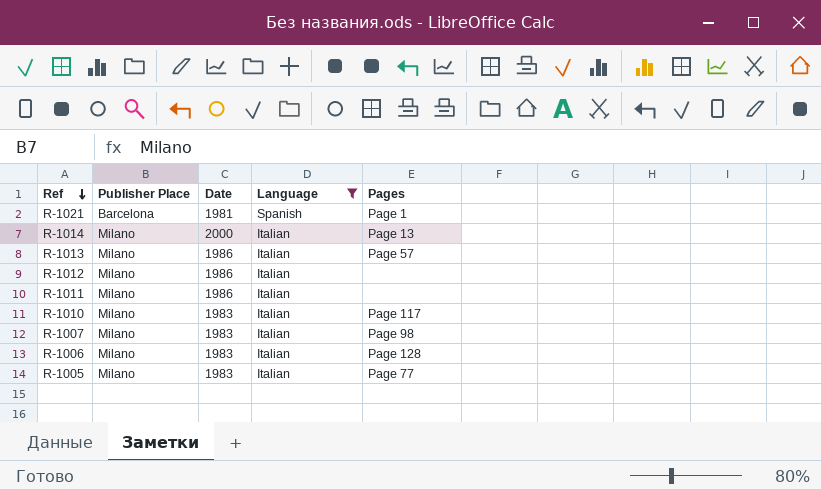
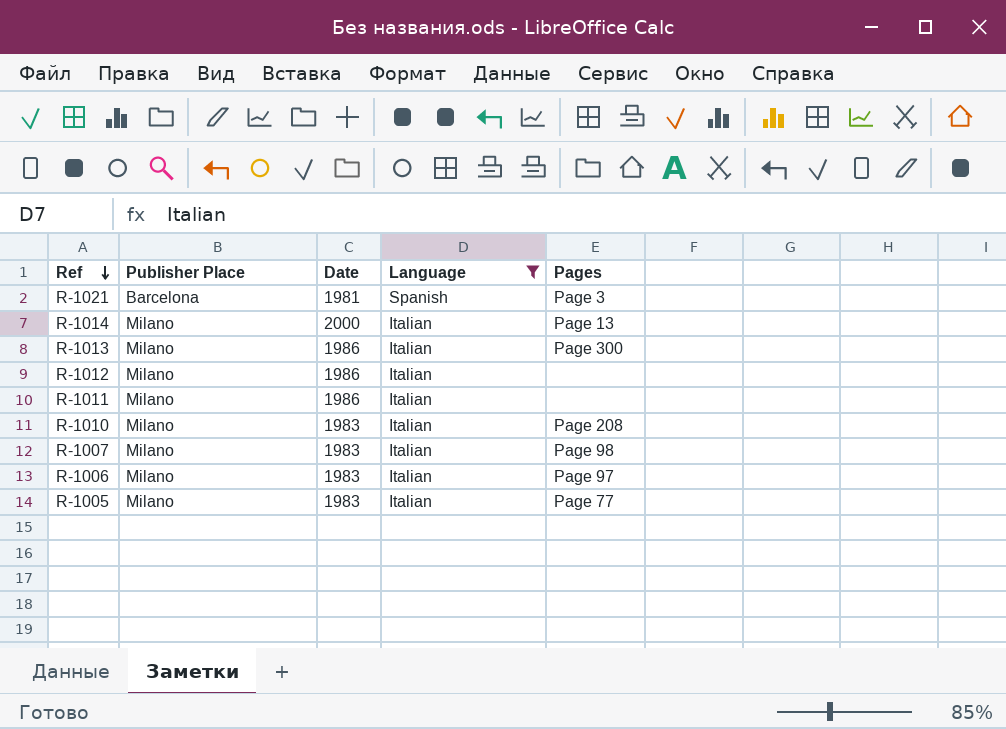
R-1021 | Pages: Page 1 -> Page 3
R-1013 | Pages: Page 57 -> Page 300
R-1010 | Pages: Page 117 -> Page 208
R-1006 | Pages: Page 128 -> Page 97

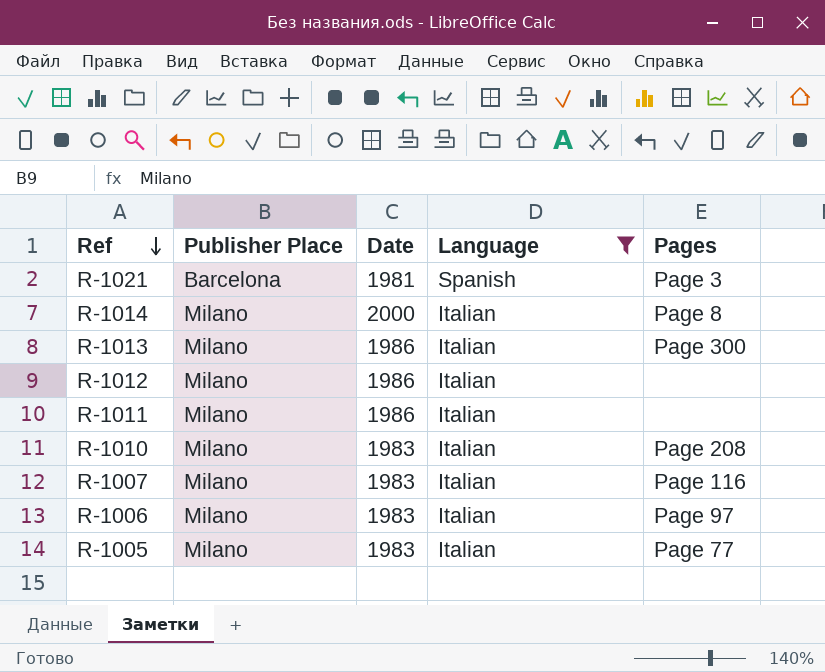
R-1014 | Pages: Page 13 -> Page 8
R-1007 | Pages: Page 98 -> Page 116

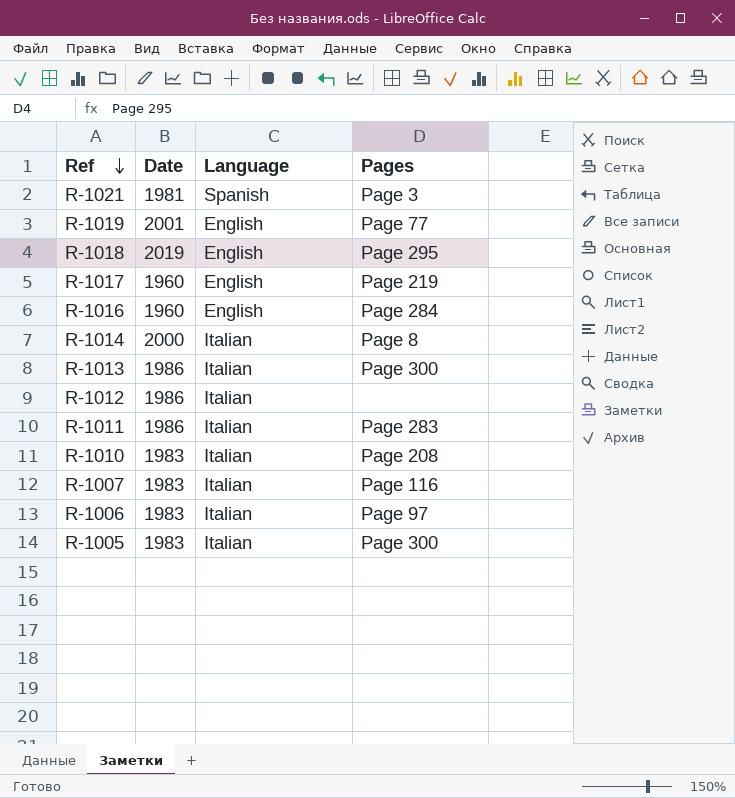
filter: Language != English -> none
column Publisher Place | position: 2 -> none
R-1011 | Pages: none -> Page 283
R-1005 | Pages: Page 77 -> Page 300

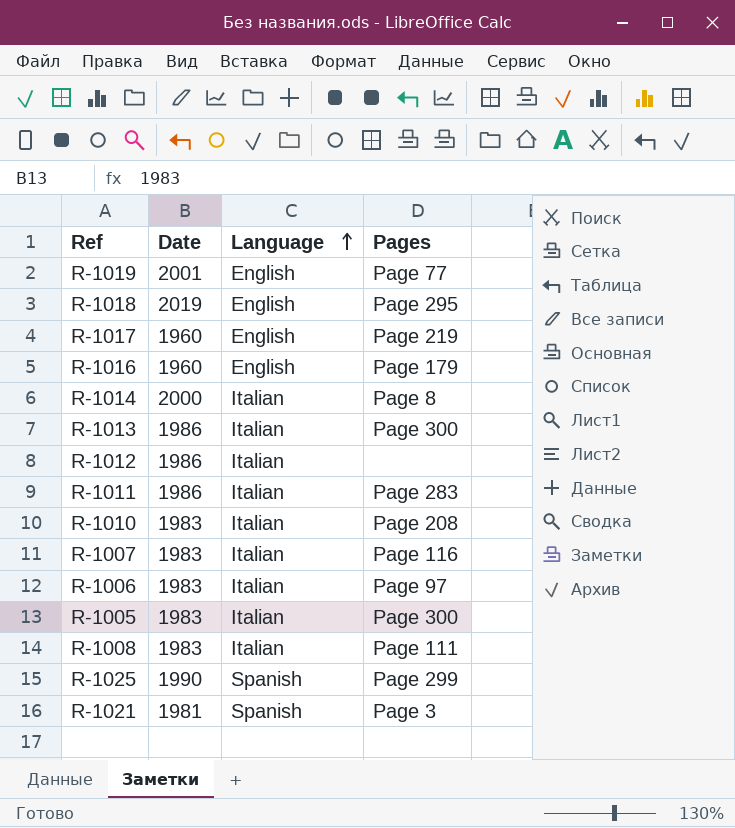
row order: Ref descending -> Language ascending
R-1016 | Pages: Page 284 -> Page 179
row R-1008: none -> 1983 | Italian | Page 111
row R-1025: none -> 1990 | Spanish | Page 299

